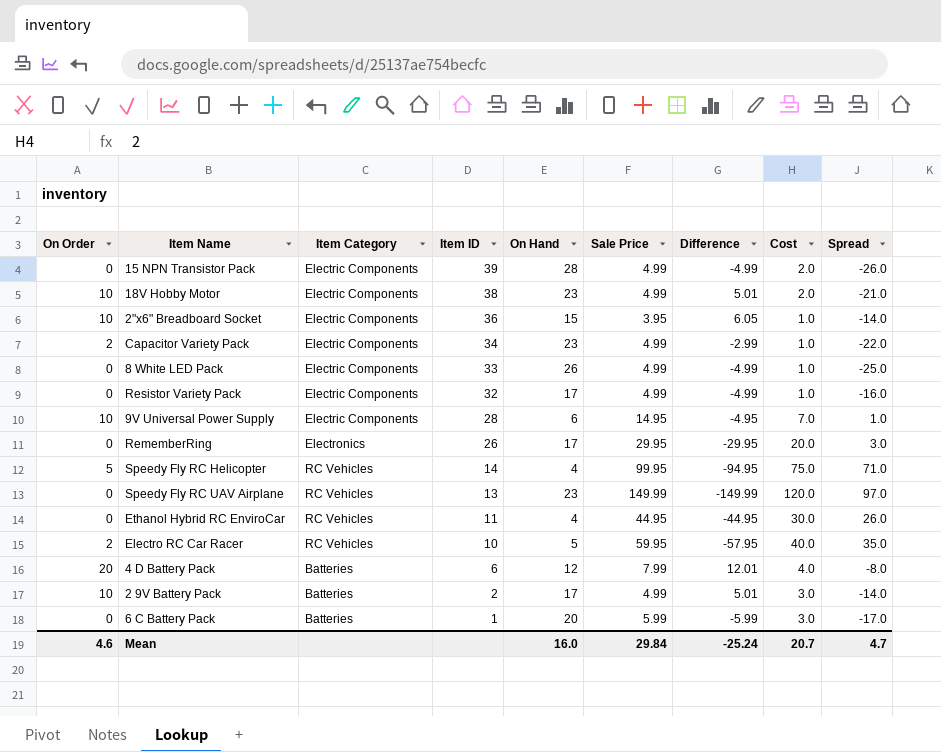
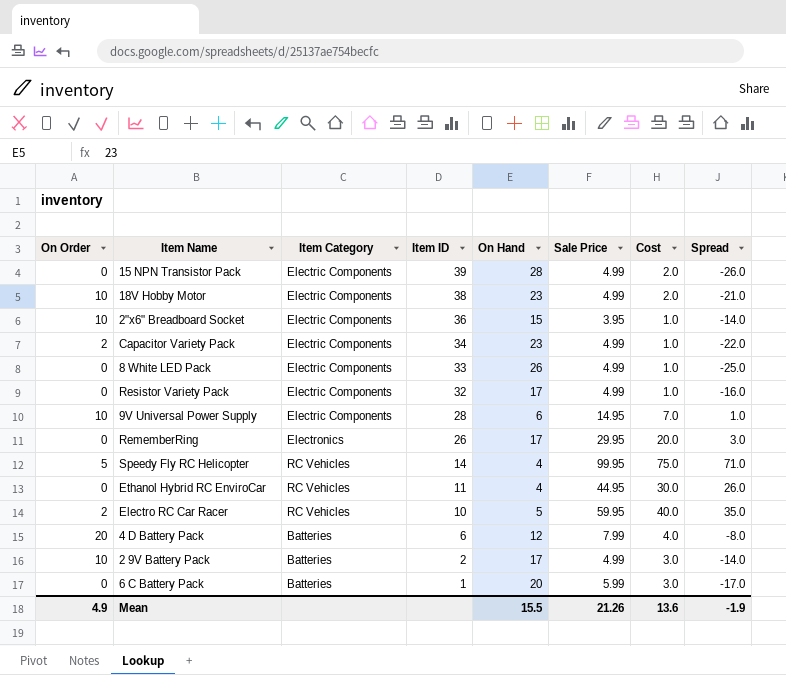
column Difference | formula: [On Order] - [Sale Price] -> none
row Speedy Fly RC UAV Airplane: 0 | RC Vehicles | 13 | 23 | 149.99 | -149.99 | 120.0 | 97.0 -> none
Mean | On Order: 4.6 -> 4.9
Mean | On Hand: 16.0 -> 15.5
Mean | Sale Price: 29.84 -> 21.26
Mean | Cost: 20.7 -> 13.6
Mean | Spread: 4.7 -> -1.9

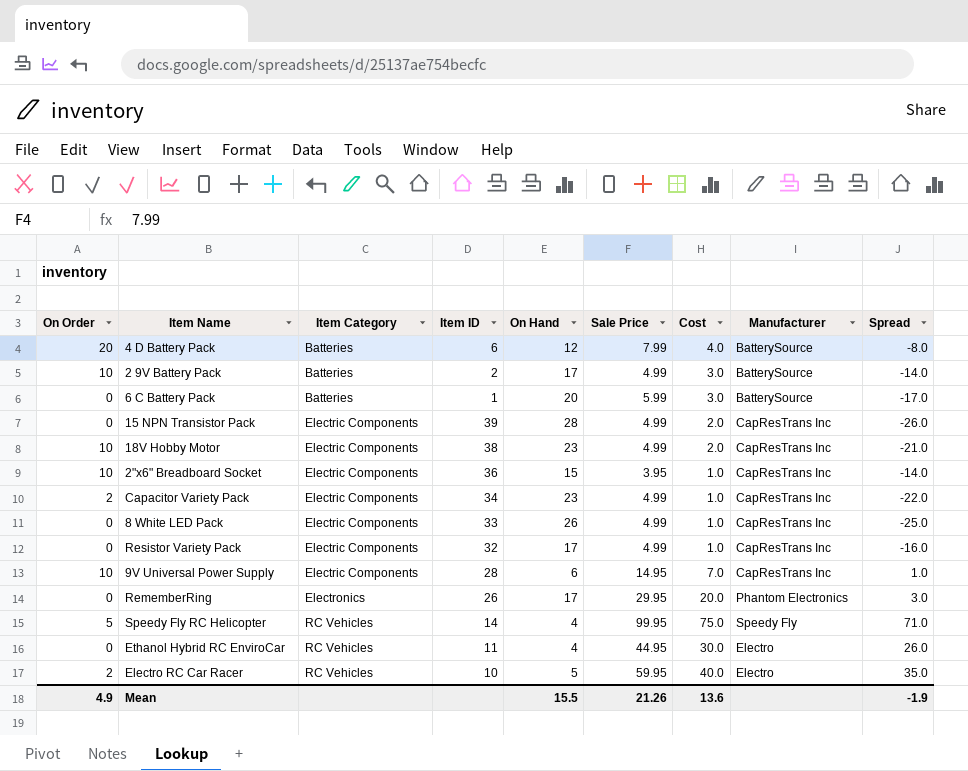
row order: Item ID descending -> Item Category ascending
column Manufacturer | position: none -> 8

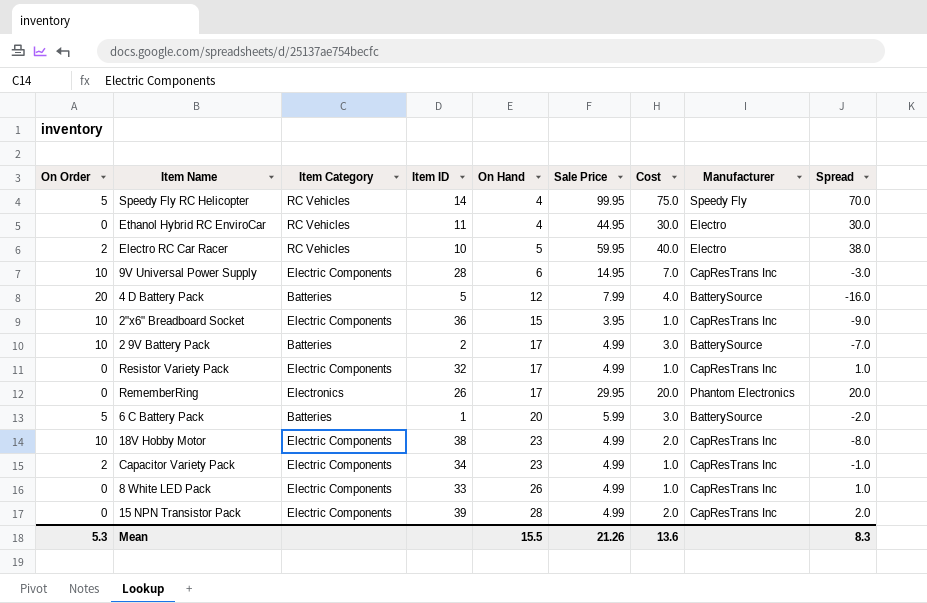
row order: Item Category ascending -> On Hand ascending
column Spread | formula: [Cost] - [On Hand] -> [Cost] - [On Order]
4 D Battery Pack | Item ID: 6 -> 5
6 C Battery Pack | On Order: 0 -> 5
Mean | On Order: 4.9 -> 5.3
Mean | Spread: -1.9 -> 8.3

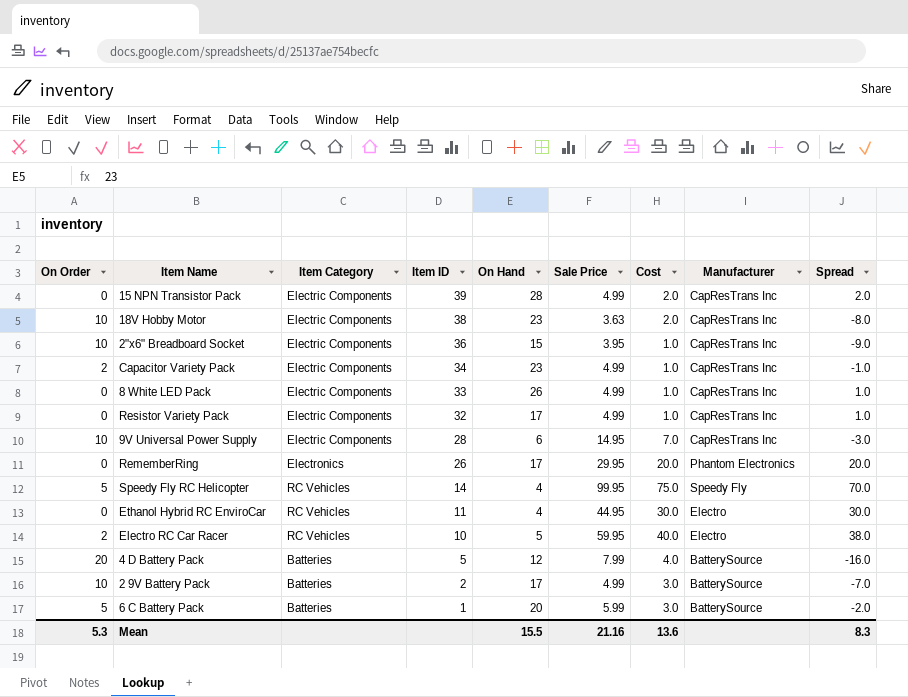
row order: On Hand ascending -> Item ID descending
18V Hobby Motor | Sale Price: 4.99 -> 3.63
Mean | Sale Price: 21.26 -> 21.16

